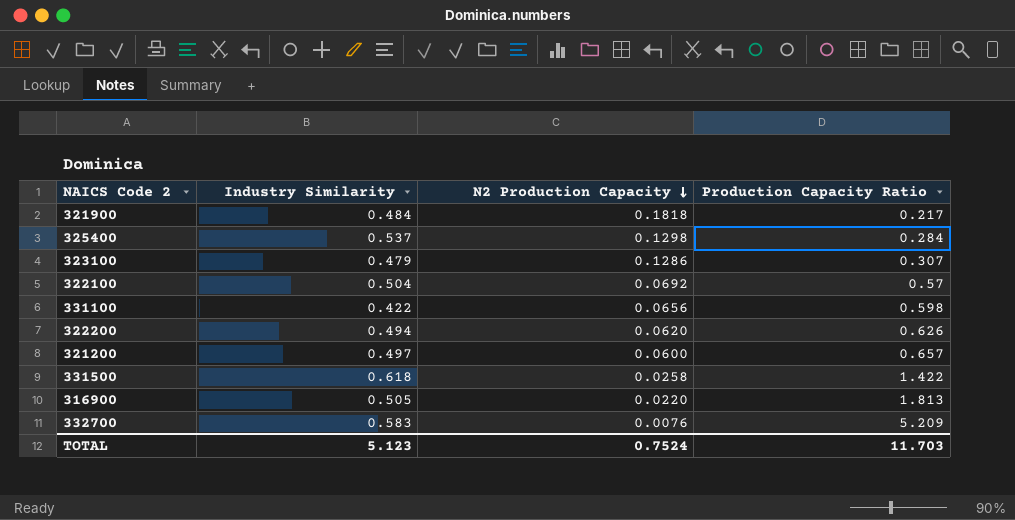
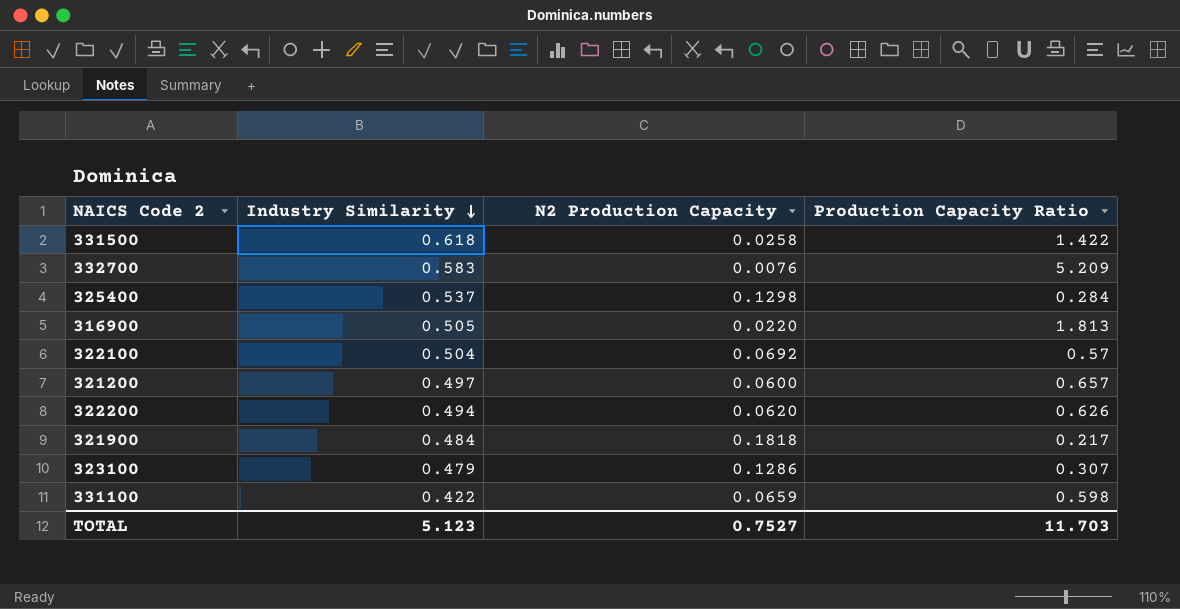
row order: N2 Production Capacity descending -> Industry Similarity descending
331100 | N2 Production Capacity: 0.0656 -> 0.0659
TOTAL | N2 Production Capacity: 0.7524 -> 0.7527

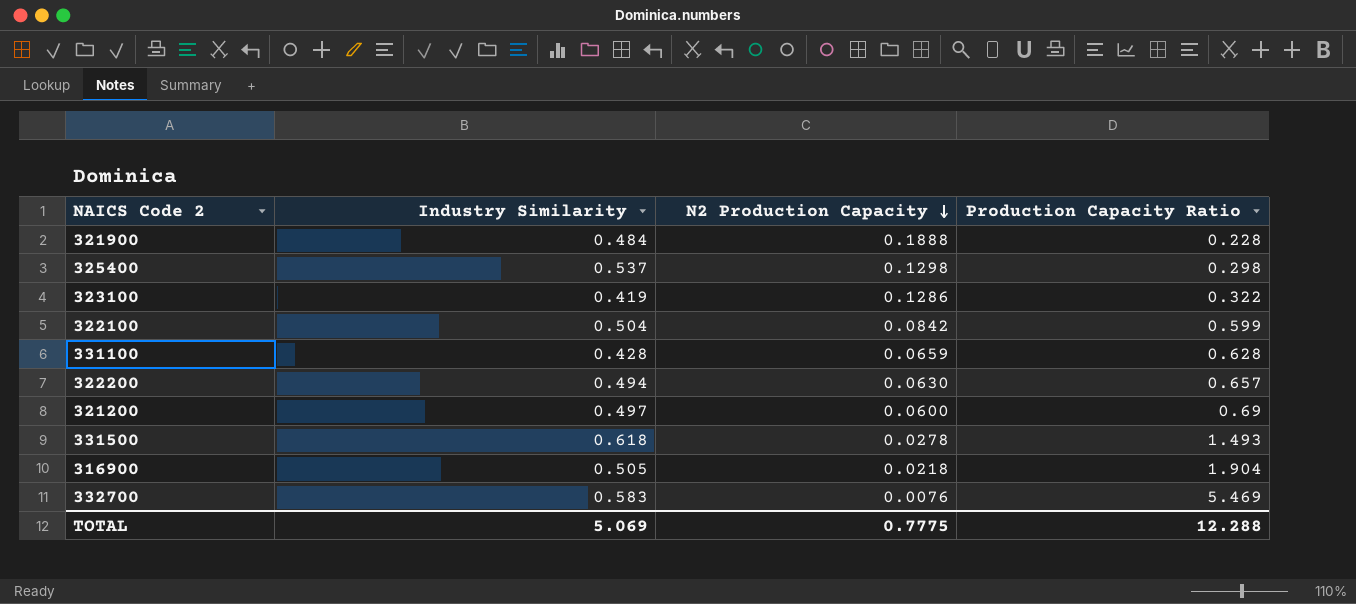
row order: Industry Similarity descending -> N2 Production Capacity descending
321900 | N2 Production Capacity: 0.1818 -> 0.1888
321900 | Production Capacity Ratio: 0.217 -> 0.228
325400 | Production Capacity Ratio: 0.284 -> 0.298
323100 | Industry Similarity: 0.479 -> 0.419
323100 | Production Capacity Ratio: 0.307 -> 0.322
322100 | N2 Production Capacity: 0.0692 -> 0.0842
322100 | Production Capacity Ratio: 0.57 -> 0.599
331100 | Industry Similarity: 0.422 -> 0.428
331100 | Production Capacity Ratio: 0.598 -> 0.628
322200 | N2 Production Capacity: 0.0620 -> 0.0630
322200 | Production Capacity Ratio: 0.626 -> 0.657
321200 | Production Capacity Ratio: 0.657 -> 0.69
331500 | N2 Production Capacity: 0.0258 -> 0.0278
331500 | Production Capacity Ratio: 1.422 -> 1.493
316900 | N2 Production Capacity: 0.0220 -> 0.0218
316900 | Production Capacity Ratio: 1.813 -> 1.904
332700 | Production Capacity Ratio: 5.209 -> 5.469
TOTAL | Industry Similarity: 5.123 -> 5.069
TOTAL | N2 Production Capacity: 0.7527 -> 0.7775
TOTAL | Production Capacity Ratio: 11.703 -> 12.288

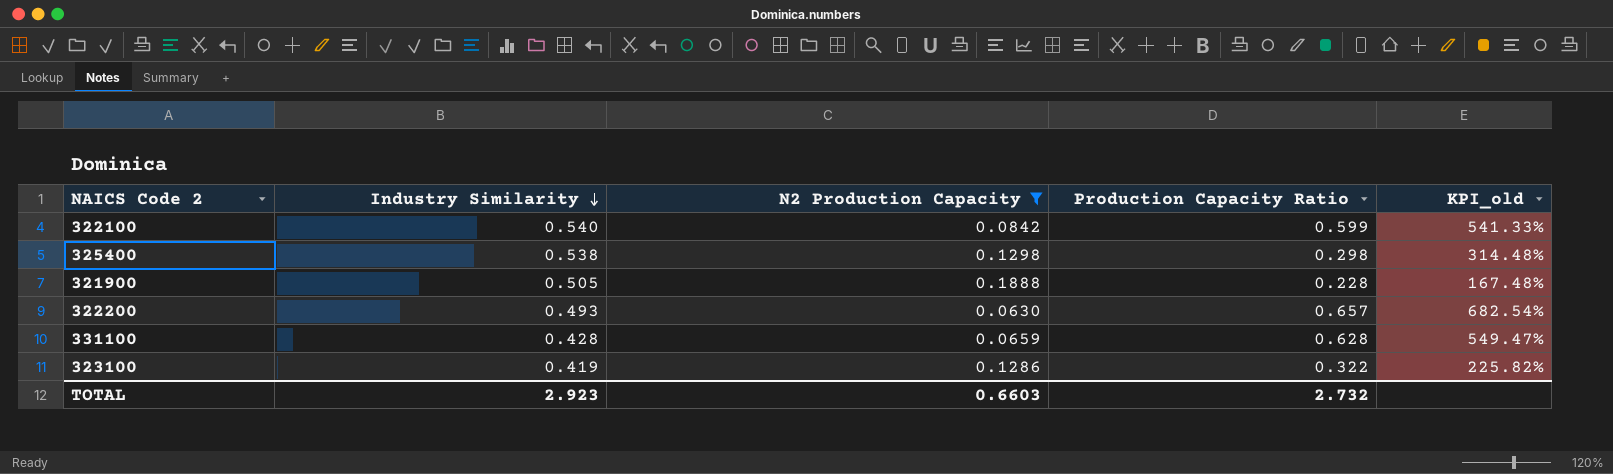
filter: none -> N2 Production Capacity >= 0.0630
row order: N2 Production Capacity descending -> Industry Similarity descending
column KPI_old | formula: none -> ([Industry Similarity] - [N2 Production Capacity]) / [N2 Production Capacity]
322100 | Industry Similarity: 0.504 -> 0.540
325400 | Industry Similarity: 0.537 -> 0.538
321900 | Industry Similarity: 0.484 -> 0.505
322200 | Industry Similarity: 0.494 -> 0.493
TOTAL | Industry Similarity: 5.069 -> 2.923
TOTAL | N2 Production Capacity: 0.7775 -> 0.6603
TOTAL | Production Capacity Ratio: 12.288 -> 2.732

